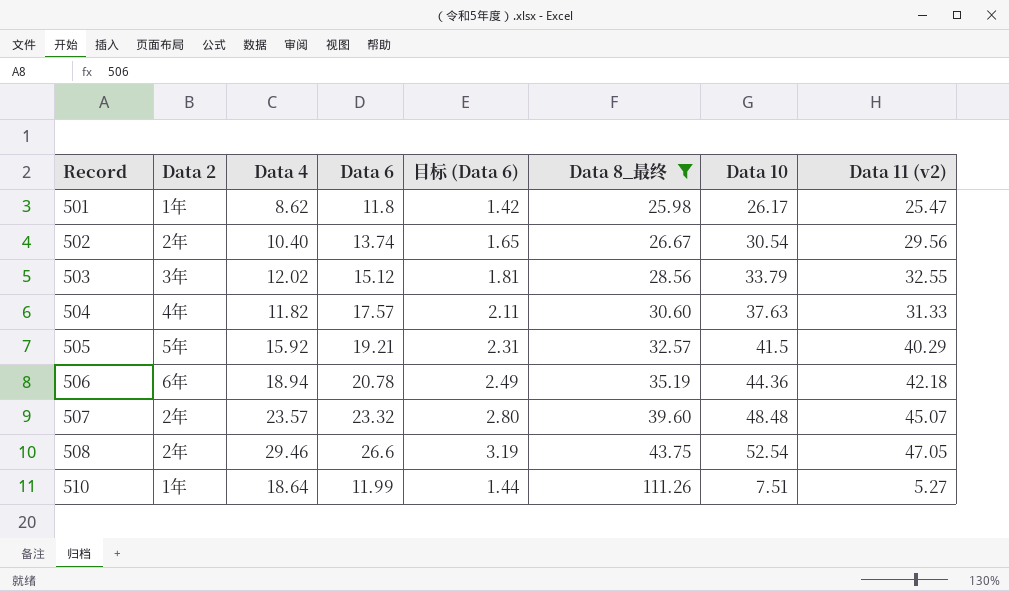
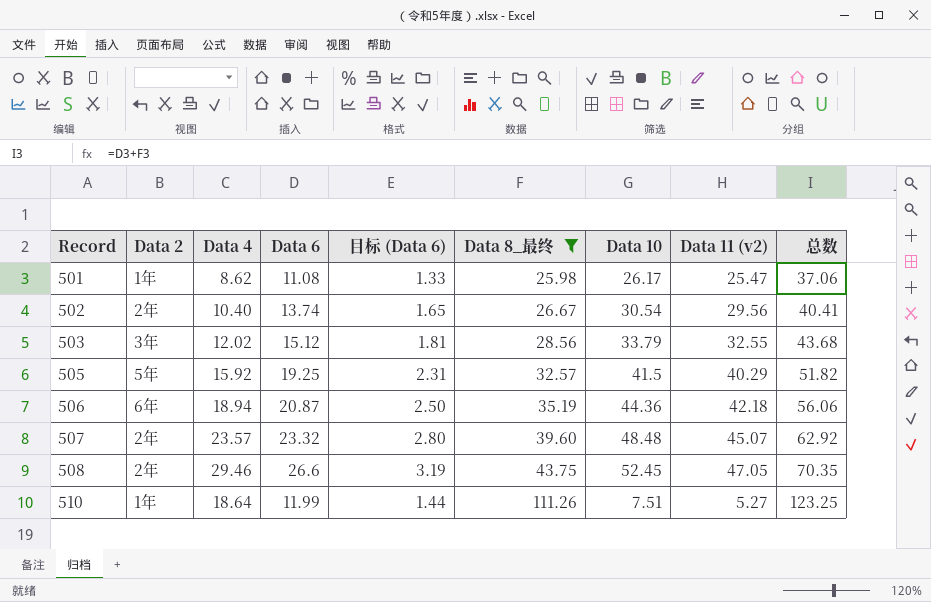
column 总数 | formula: none -> [Data 6] + [Data 8_最终]
row 504: 4年 | 11.82 | 17.57 | 2.11 | 30.60 | 37.63 | 31.33 -> none
501 | Data 6: 11.8 -> 11.08
501 | 目标 (Data 6): 1.42 -> 1.33
505 | Data 6: 19.21 -> 19.25
506 | Data 6: 20.78 -> 20.87
506 | 目标 (Data 6): 2.49 -> 2.50
508 | Data 10: 52.54 -> 52.45

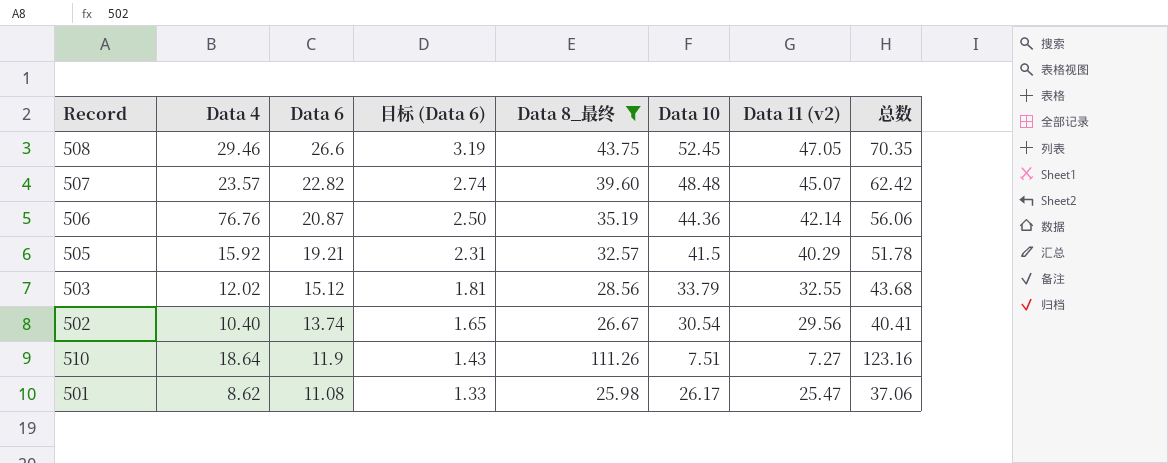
row order: Record ascending -> Data 6 descending
column Data 2 | position: 2 -> none
507 | Data 6: 23.32 -> 22.82
507 | 目标 (Data 6): 2.80 -> 2.74
507 | 总数: 62.92 -> 62.42
506 | Data 4: 18.94 -> 76.76
506 | Data 11 (v2): 42.18 -> 42.14
505 | Data 6: 19.25 -> 19.21
505 | 总数: 51.82 -> 51.78
510 | Data 6: 11.99 -> 11.9
510 | 目标 (Data 6): 1.44 -> 1.43
510 | Data 11 (v2): 5.27 -> 7.27
510 | 总数: 123.25 -> 123.16

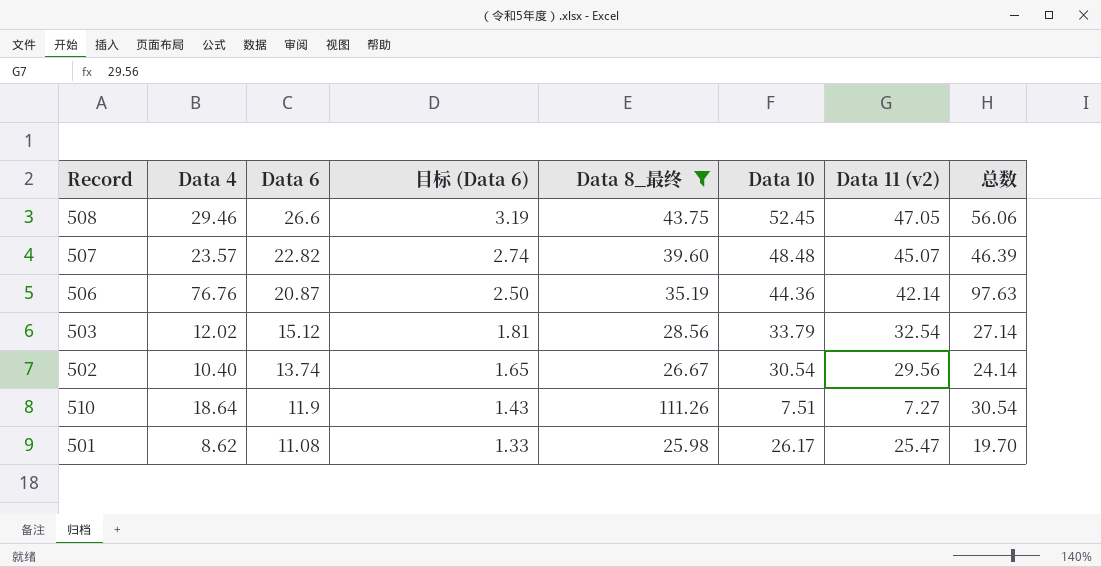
column 总数 | formula: [Data 6] + [Data 8_最终] -> [Data 4] + [Data 6]
row 505: 15.92 | 19.21 | 2.31 | 32.57 | 41.5 | 40.29 | 51.78 -> none
503 | Data 11 (v2): 32.55 -> 32.54

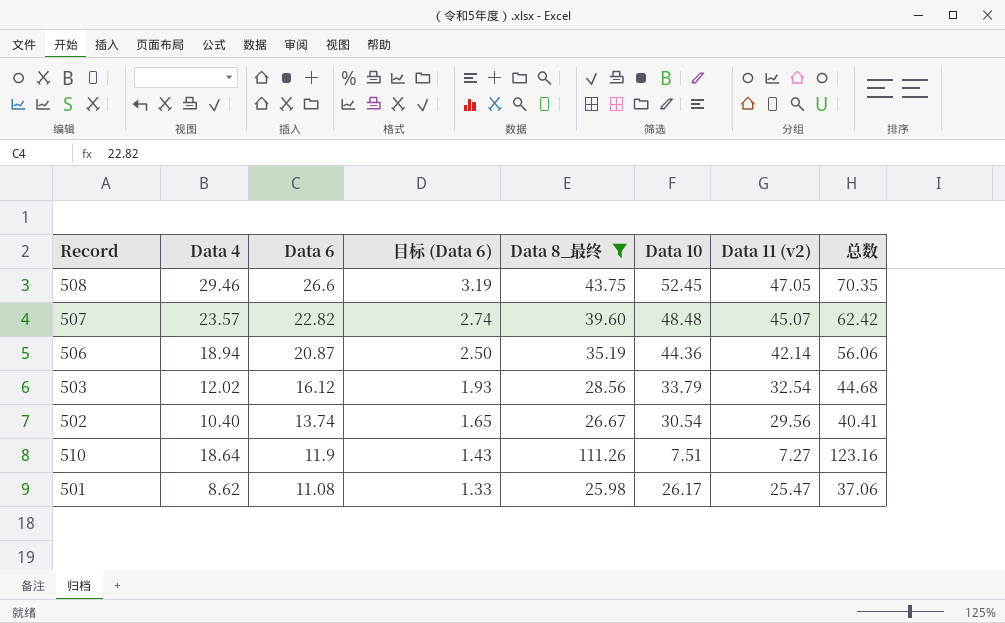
column 总数 | formula: [Data 4] + [Data 6] -> [Data 6] + [Data 8_最终]
506 | Data 4: 76.76 -> 18.94
503 | Data 6: 15.12 -> 16.12
503 | 目标 (Data 6): 1.81 -> 1.93

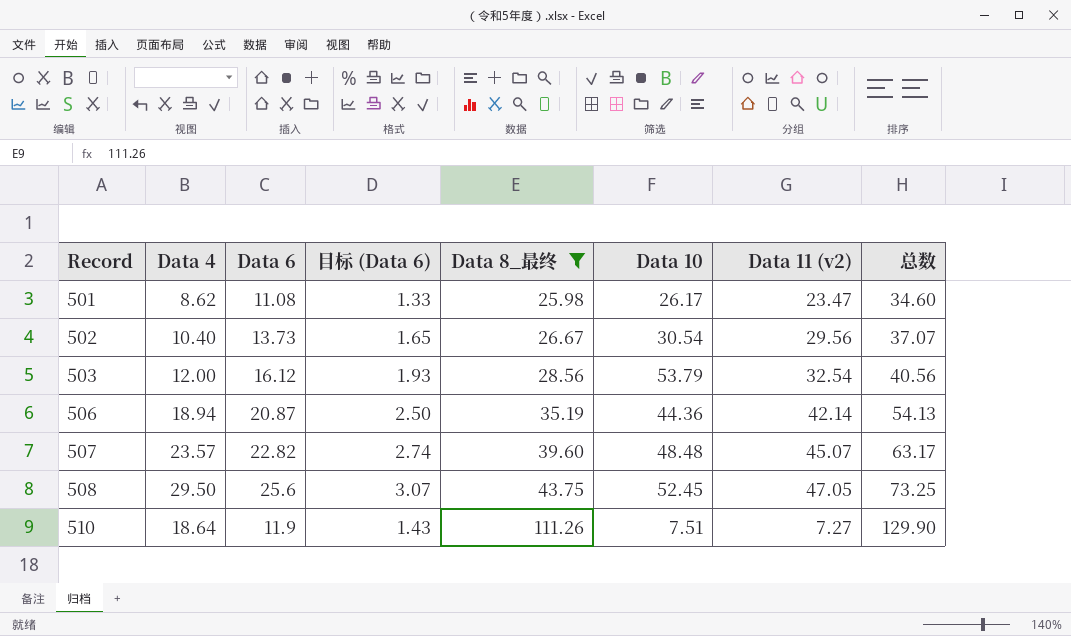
row order: Data 6 descending -> Record ascending
column 总数 | formula: [Data 6] + [Data 8_最终] -> [Data 4] + [Data 8_最终]
501 | Data 11 (v2): 25.47 -> 23.47
502 | Data 6: 13.74 -> 13.73
503 | Data 4: 12.02 -> 12.00
503 | Data 10: 33.79 -> 53.79
508 | Data 4: 29.46 -> 29.50
508 | Data 6: 26.6 -> 25.6
508 | 目标 (Data 6): 3.19 -> 3.07

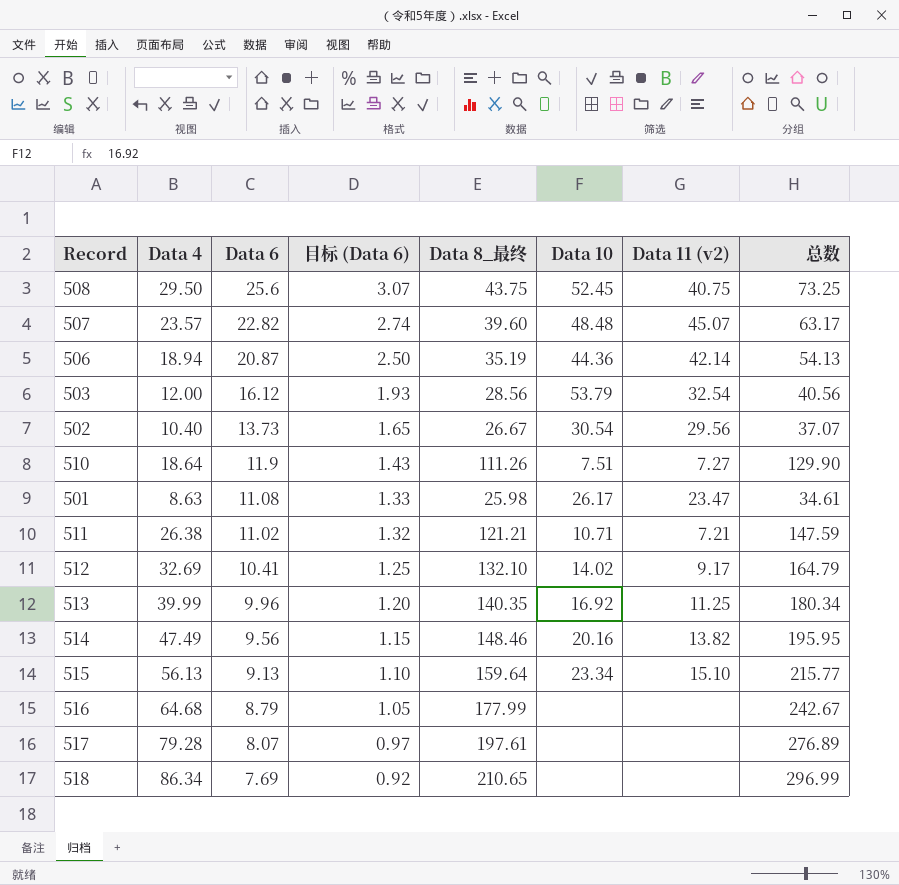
filter: Data 8_最终 <= 111.26 -> none
row order: Record ascending -> Data 6 descending
508 | Data 11 (v2): 47.05 -> 40.75
501 | Data 4: 8.62 -> 8.63
501 | 总数: 34.60 -> 34.61

